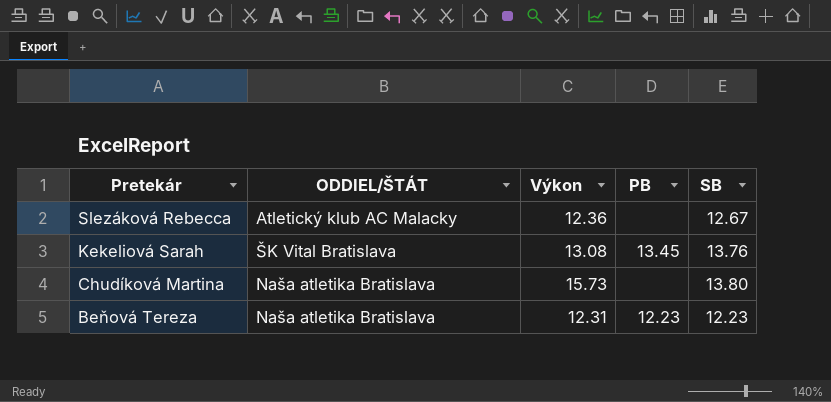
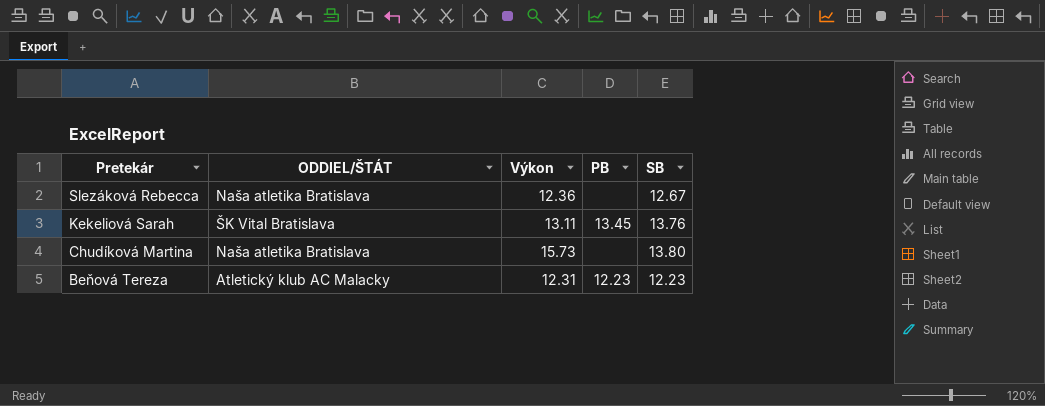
Slezáková Rebecca | ODDIEL/ŠTÁT: Atletický klub AC Malacky -> Naša atletika Bratislava
Kekeliová Sarah | Výkon: 13.08 -> 13.11
Beňová Tereza | ODDIEL/ŠTÁT: Naša atletika Bratislava -> Atletický klub AC Malacky

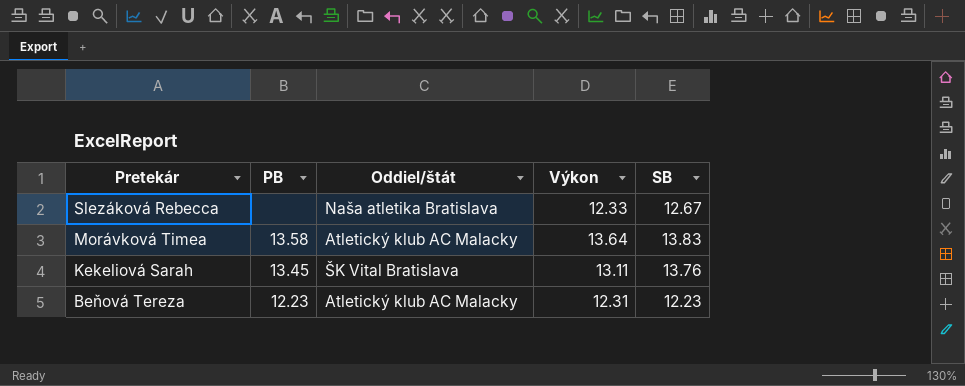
column PB | position: 4 -> 2
column name: ODDIEL/ŠTÁT -> Oddiel/štát
row Chudíková Martina: Naša atletika Bratislava | 15.73 | none | 13.80 -> none
Slezáková Rebecca | Výkon: 12.36 -> 12.33
row Morávková Timea: none -> 13.58 | Atletický klub AC Malacky | 13.64 | 13.83

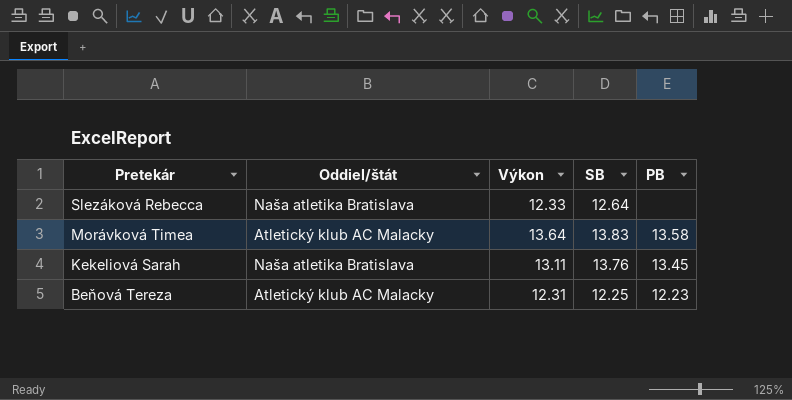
column PB | position: 2 -> 5
Slezáková Rebecca | SB: 12.67 -> 12.64
Kekeliová Sarah | Oddiel/štát: ŠK Vital Bratislava -> Naša atletika Bratislava
Beňová Tereza | SB: 12.23 -> 12.25

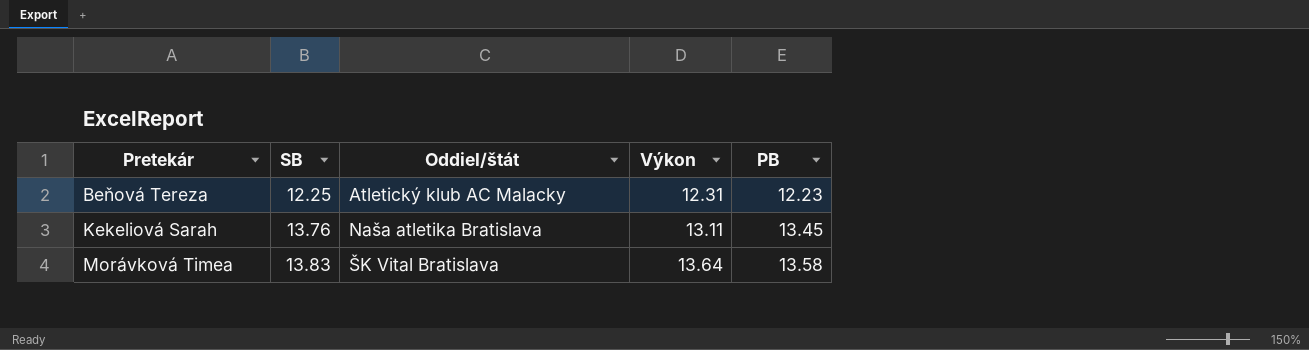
row order: Pretekár descending -> Pretekár ascending
column SB | position: 4 -> 2
row Slezáková Rebecca: Naša atletika Bratislava | 12.33 | 12.64 | none -> none
Morávková Timea | Oddiel/štát: Atletický klub AC Malacky -> ŠK Vital Bratislava

